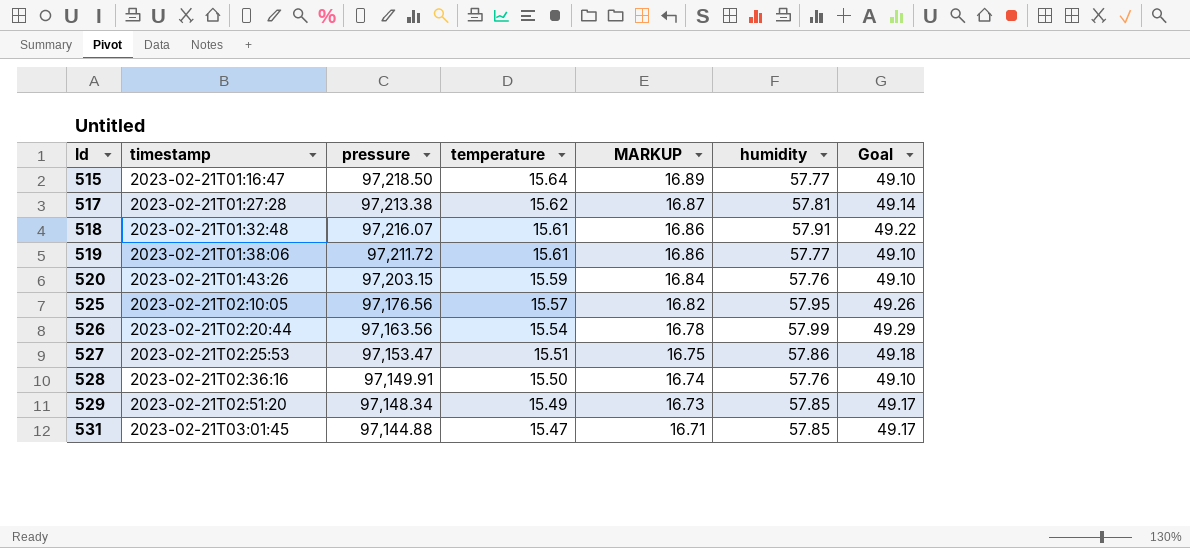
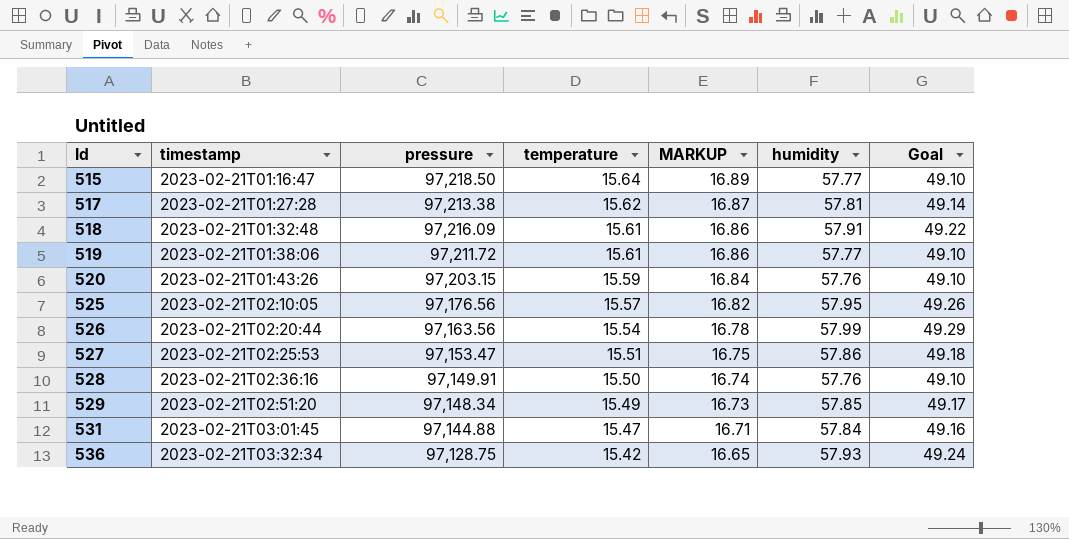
518 | pressure: 97,216.07 -> 97,216.09
531 | humidity: 57.85 -> 57.84
531 | Goal: 49.17 -> 49.16
row 536: none -> 2023-02-21T03:32:34 | 97,128.75 | 15.42 | 16.65 | 57.93 | 49.24

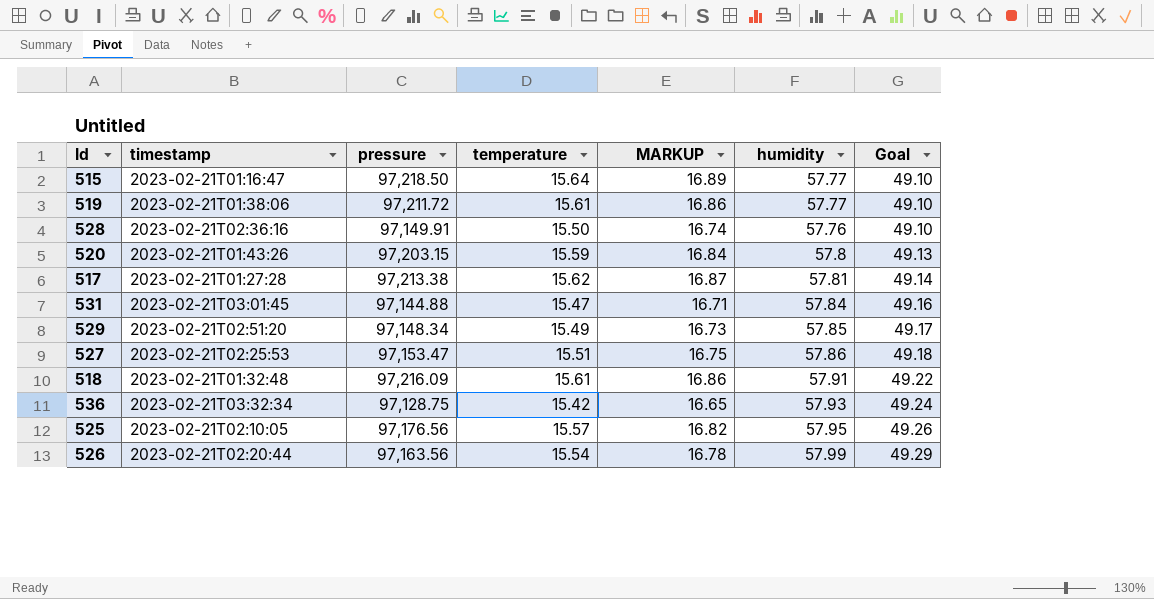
row order: Id ascending -> Goal ascending
520 | humidity: 57.76 -> 57.8
520 | Goal: 49.10 -> 49.13

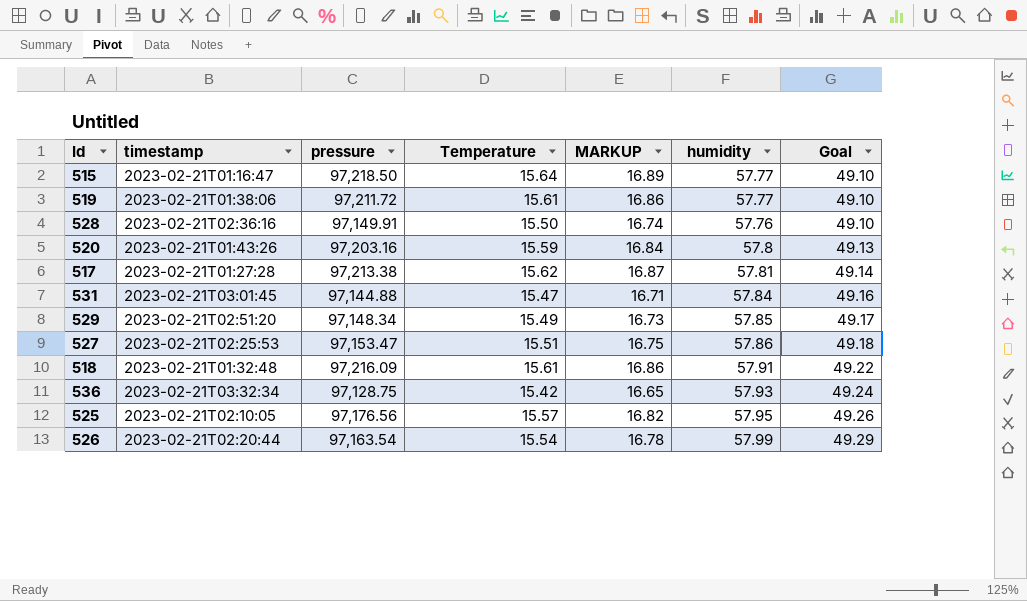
column name: temperature -> Temperature
520 | pressure: 97,203.15 -> 97,203.16
526 | pressure: 97,163.56 -> 97,163.54

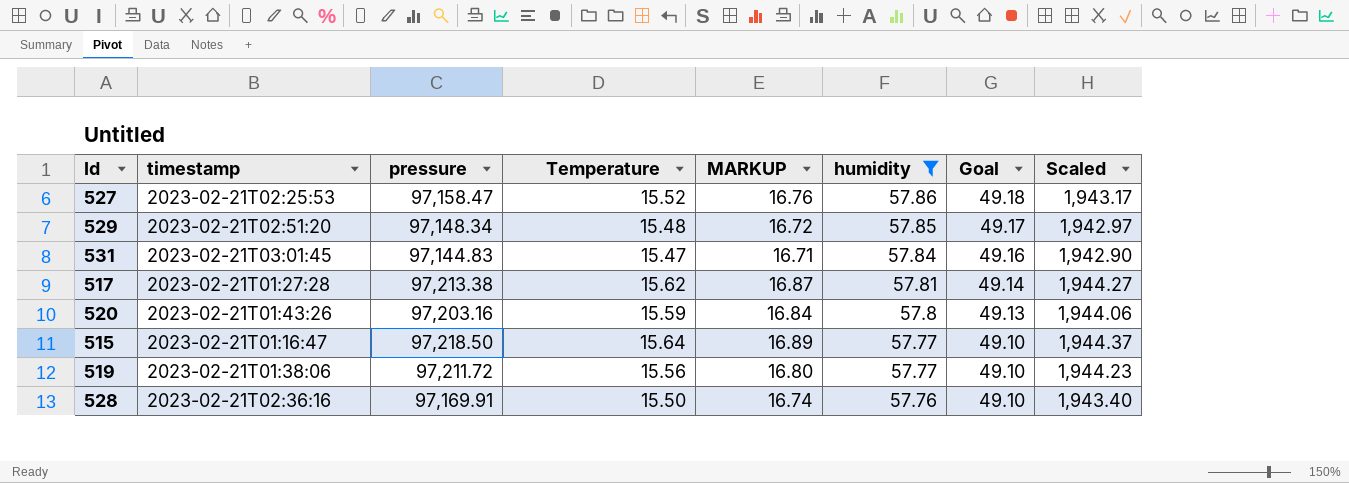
filter: none -> humidity <= 57.86
row order: Goal ascending -> humidity descending
column Scaled | formula: none -> [pressure] * 0.02
527 | pressure: 97,153.47 -> 97,158.47
527 | Temperature: 15.51 -> 15.52
527 | MARKUP: 16.75 -> 16.76
529 | Temperature: 15.49 -> 15.48
529 | MARKUP: 16.73 -> 16.72
531 | pressure: 97,144.88 -> 97,144.83
519 | Temperature: 15.61 -> 15.56
519 | MARKUP: 16.86 -> 16.80
528 | pressure: 97,149.91 -> 97,169.91

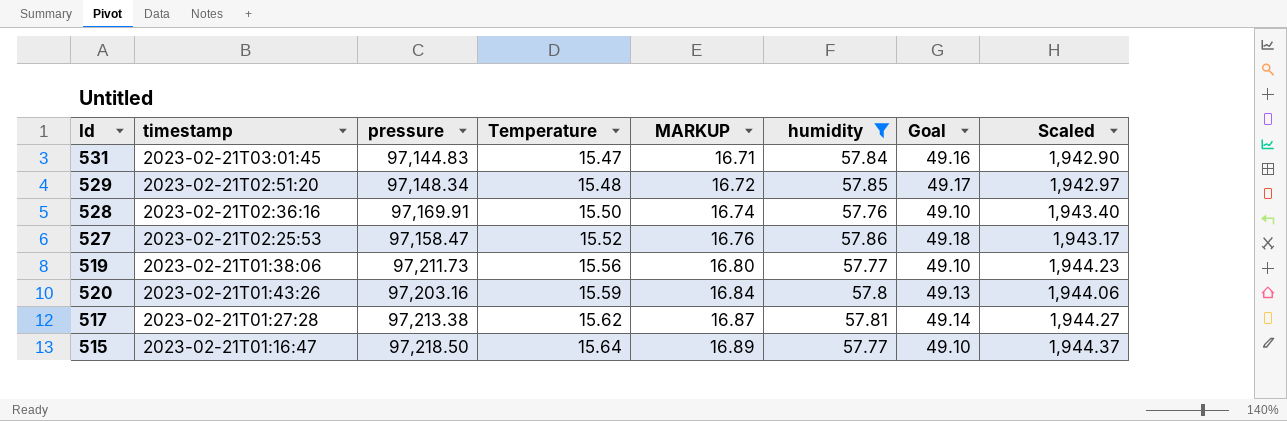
row order: humidity descending -> Temperature ascending
519 | pressure: 97,211.72 -> 97,211.73

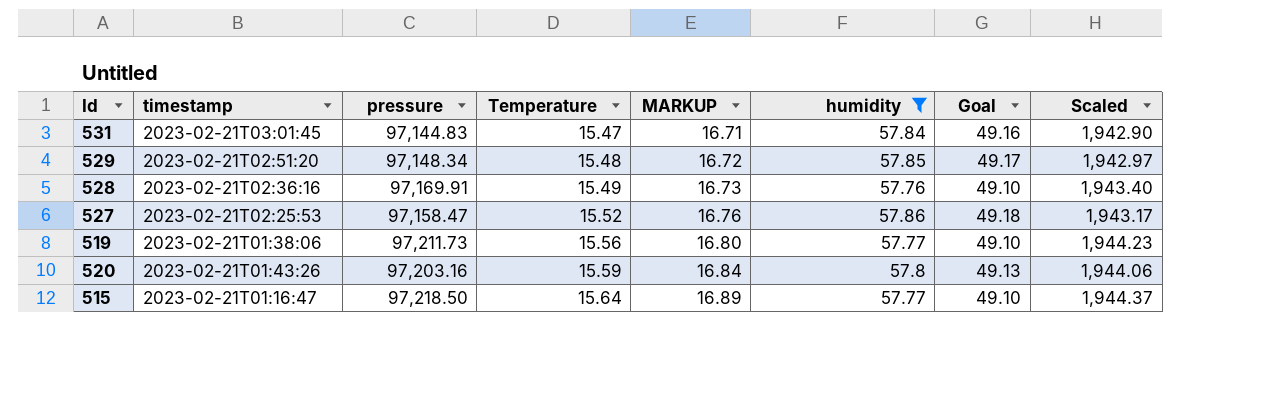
row 517: 2023-02-21T01:27:28 | 97,213.38 | 15.62 | 16.87 | 57.81 | 49.14 | 1,944.27 -> none
528 | Temperature: 15.50 -> 15.49
528 | MARKUP: 16.74 -> 16.73

